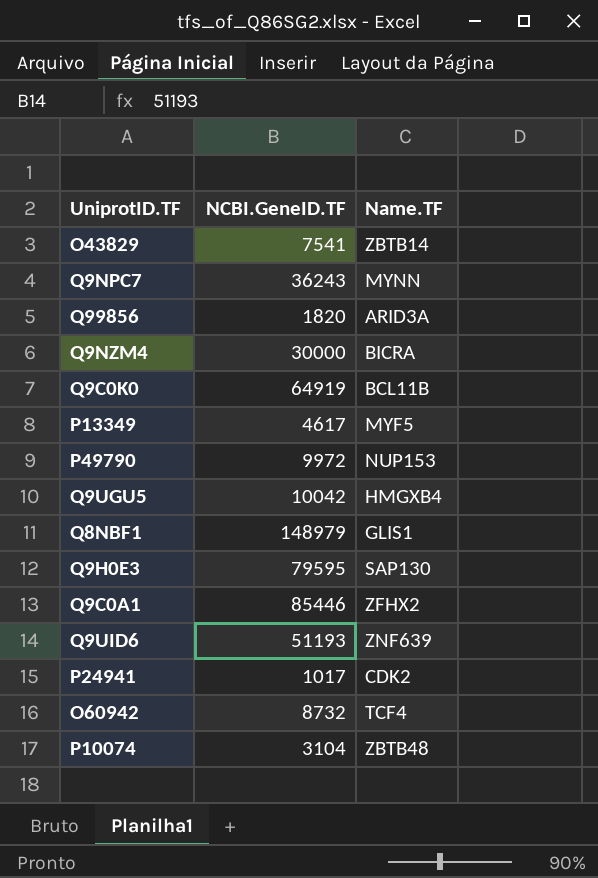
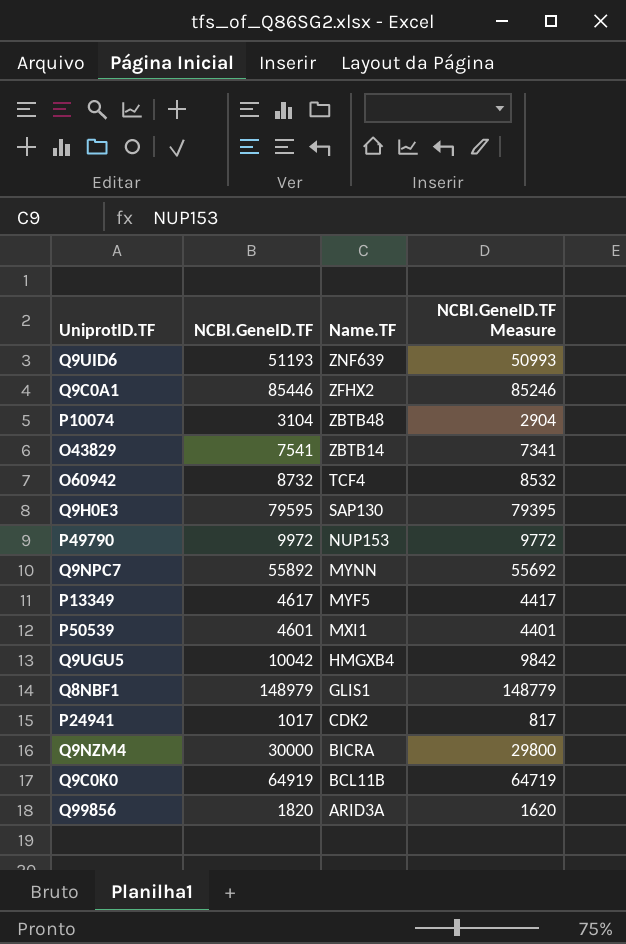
row order: none -> Name.TF descending
column NCBI.GeneID.TF Measure | formula: none -> [NCBI.GeneID.TF] - 200
Q9NPC7 | NCBI.GeneID.TF: 36243 -> 55892
row P50539: none -> 4601 | MXI1 | 4401

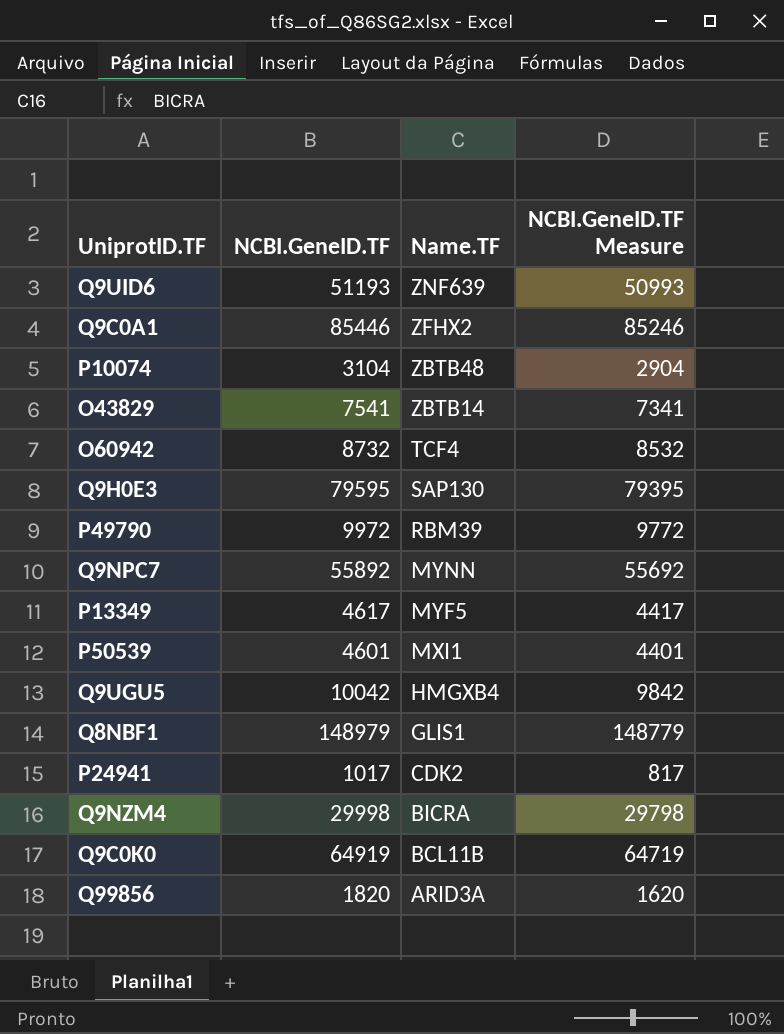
P49790 | Name.TF: NUP153 -> RBM39
Q9NZM4 | NCBI.GeneID.TF: 30000 -> 29998
Q9NZM4 | NCBI.GeneID.TF Measure: 29800 -> 29798

